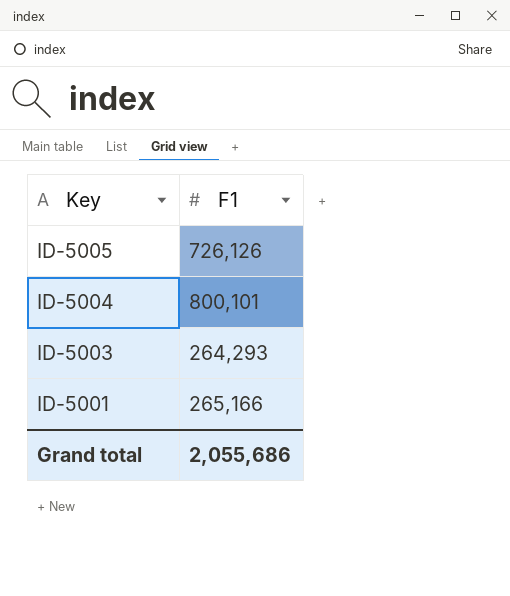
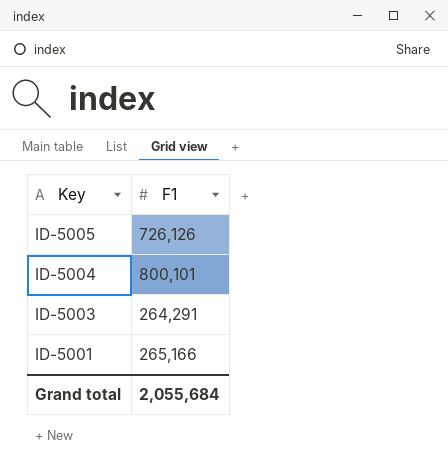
ID-5003 | F1: 264,293 -> 264,291
Grand total | F1: 2,055,686 -> 2,055,684

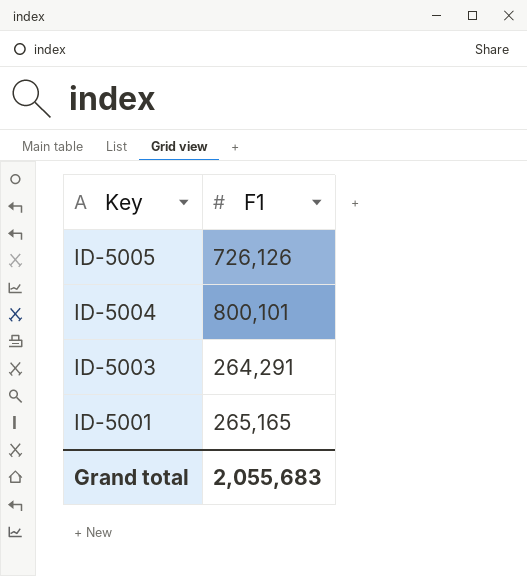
ID-5001 | F1: 265,166 -> 265,165
Grand total | F1: 2,055,684 -> 2,055,683

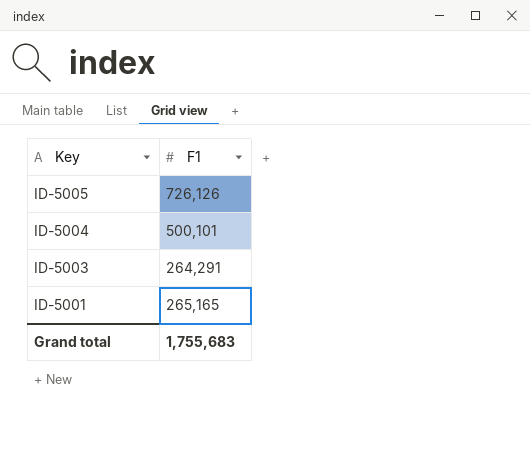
ID-5004 | F1: 800,101 -> 500,101
Grand total | F1: 2,055,683 -> 1,755,683

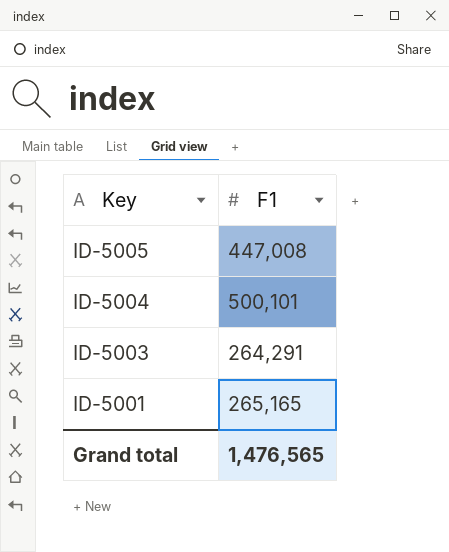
ID-5005 | F1: 726,126 -> 447,008
Grand total | F1: 1,755,683 -> 1,476,565

